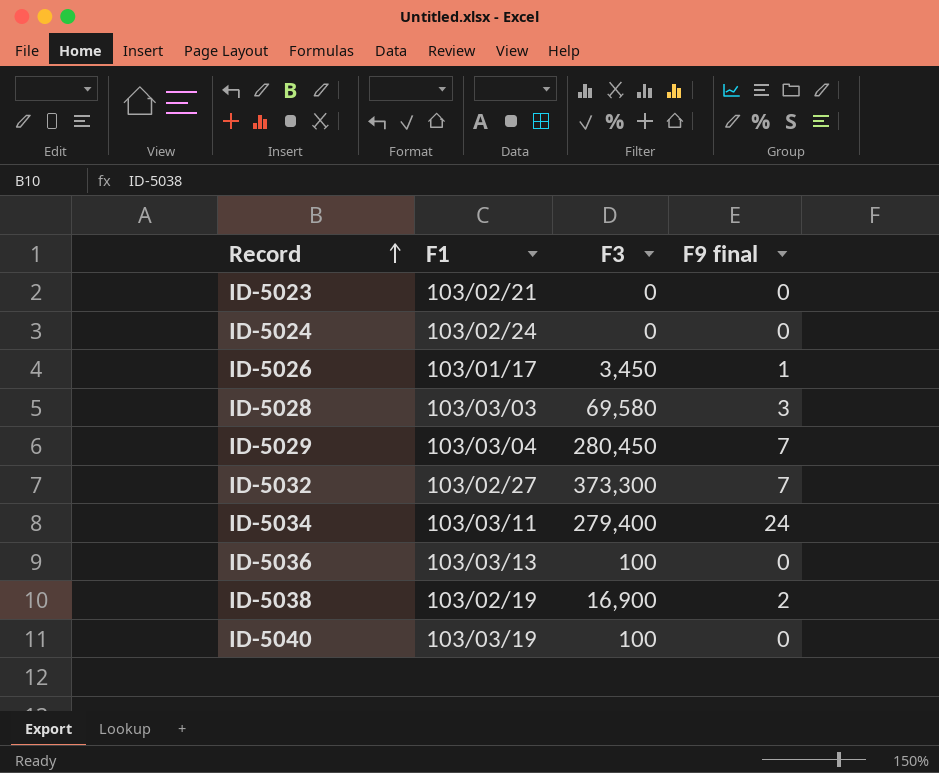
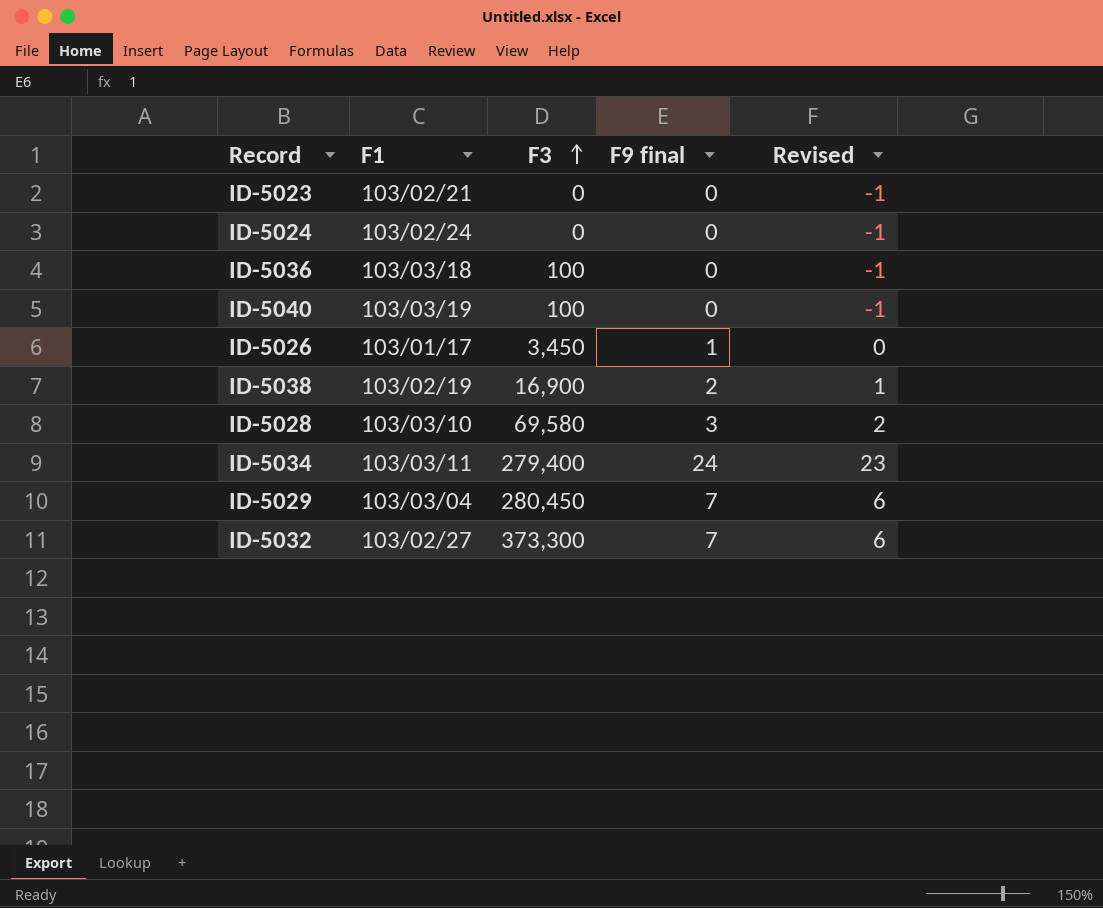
row order: Record ascending -> F3 ascending
column Revised | formula: none -> [F9 final] - 1
ID-5036 | F1: 103/03/13 -> 103/03/18
ID-5028 | F1: 103/03/03 -> 103/03/10

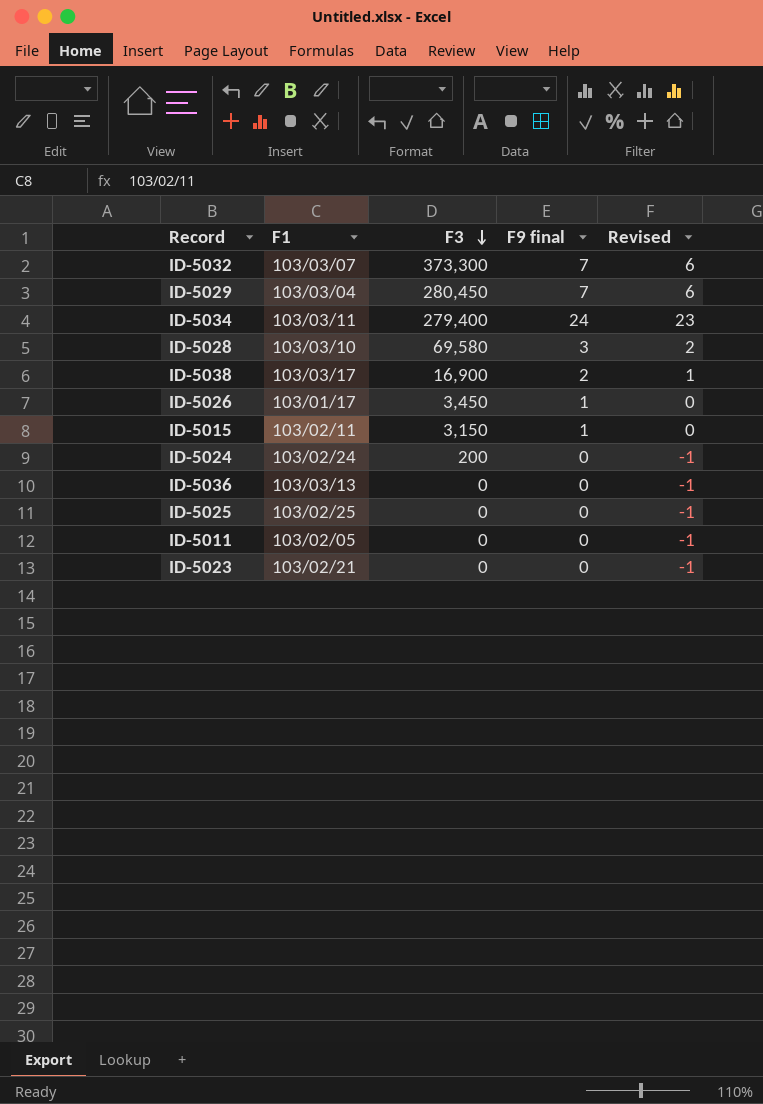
row order: F3 ascending -> F3 descending
row ID-5040: 103/03/19 | 100 | 0 | -1 -> none
ID-5032 | F1: 103/02/27 -> 103/03/07
ID-5038 | F1: 103/02/19 -> 103/03/17
row ID-5015: none -> 103/02/11 | 3,150 | 1 | 0
ID-5024 | F3: 0 -> 200
ID-5036 | F1: 103/03/18 -> 103/03/13
ID-5036 | F3: 100 -> 0
row ID-5025: none -> 103/02/25 | 0 | 0 | -1
row ID-5011: none -> 103/02/05 | 0 | 0 | -1

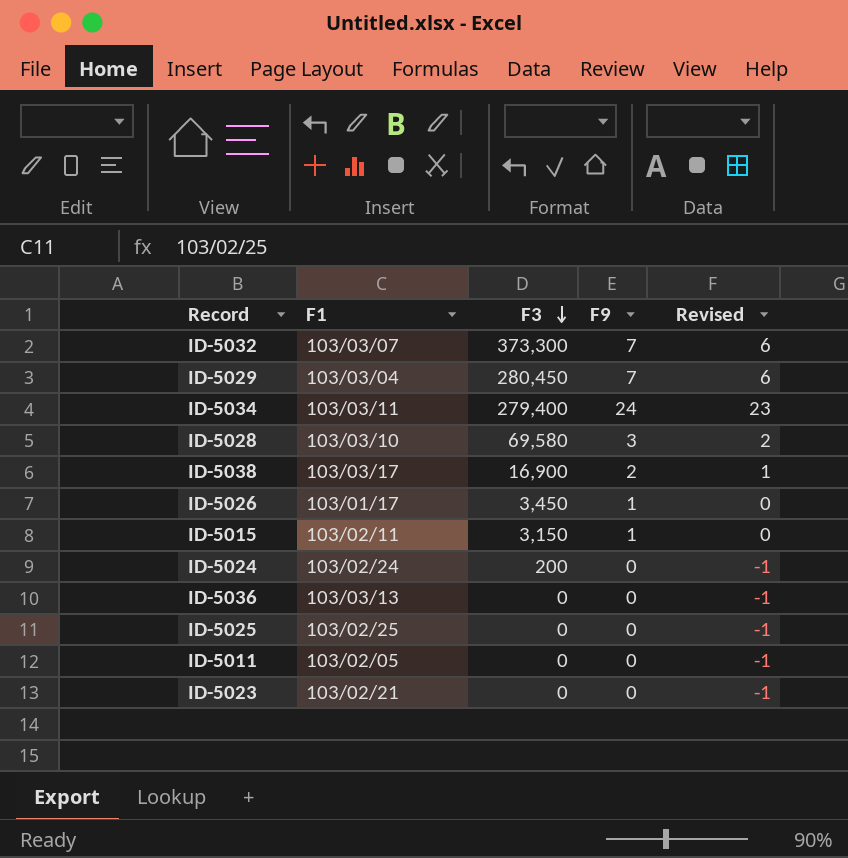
column name: F9 final -> F9

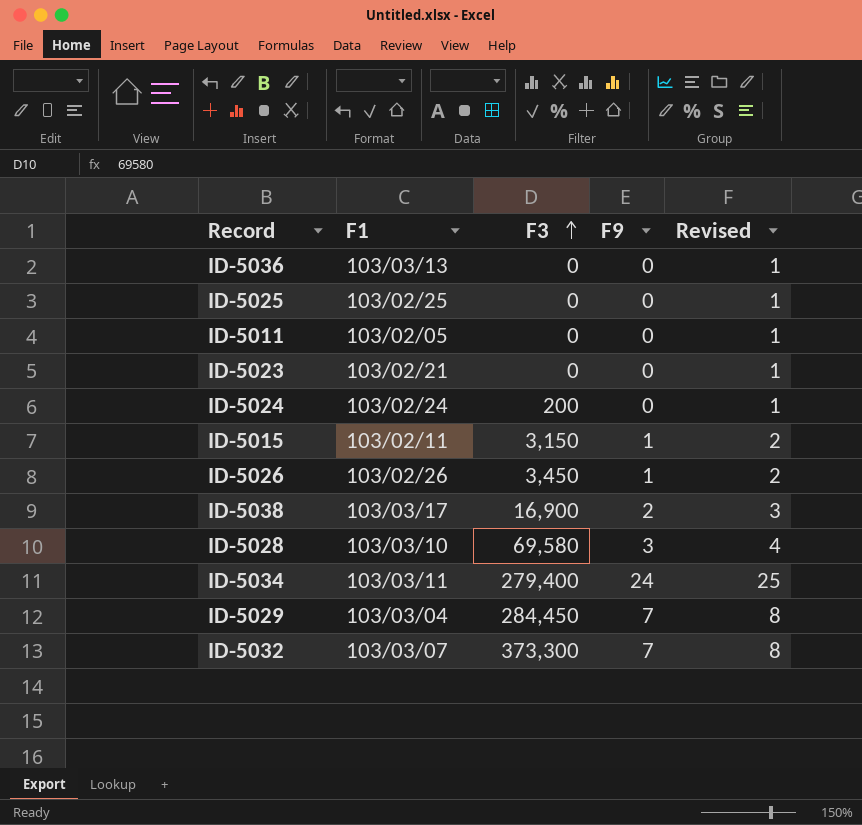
row order: F3 descending -> F3 ascending
column Revised | formula: [F9] - 1 -> [F9] + 1
ID-5026 | F1: 103/01/17 -> 103/02/26
ID-5029 | F3: 280,450 -> 284,450

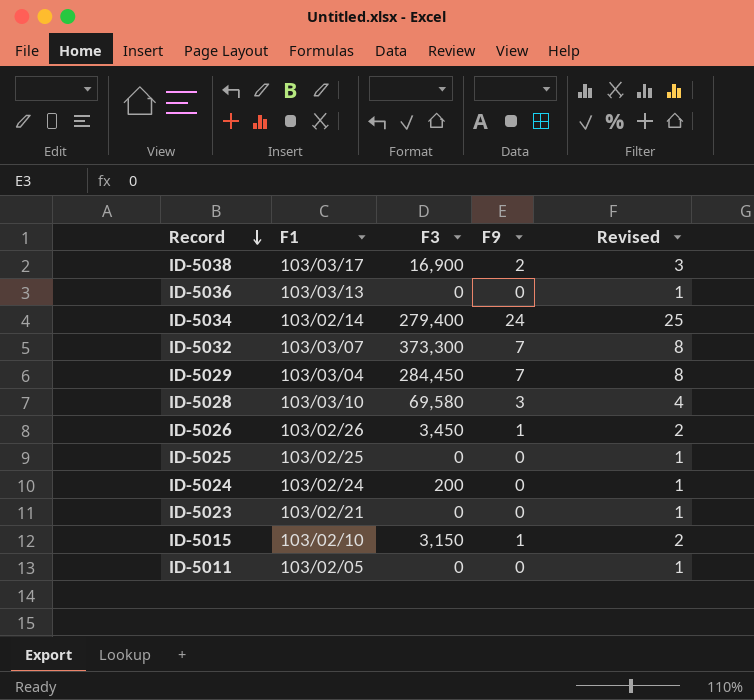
row order: F3 ascending -> Record descending
ID-5034 | F1: 103/03/11 -> 103/02/14
ID-5015 | F1: 103/02/11 -> 103/02/10

